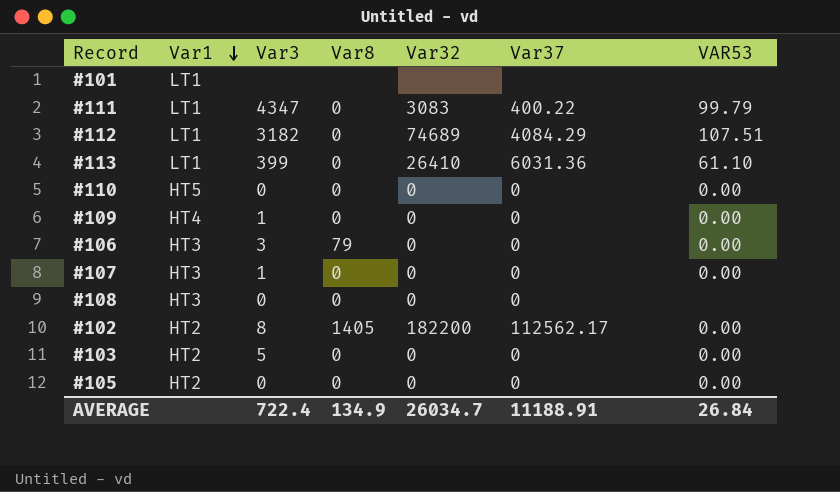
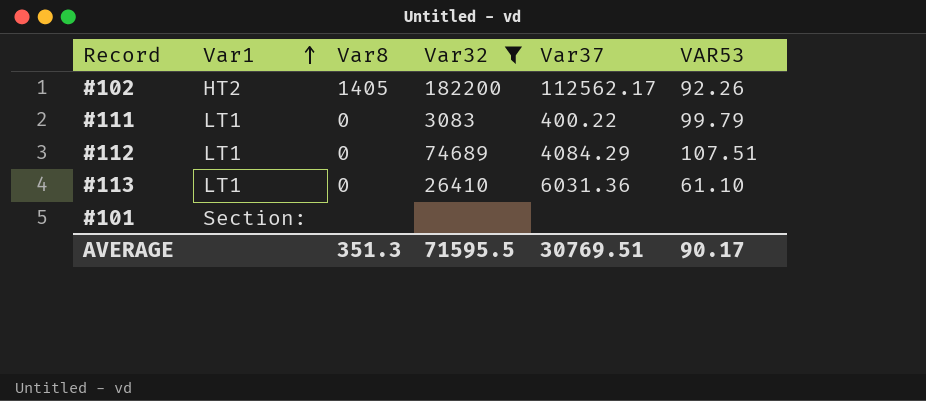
filter: none -> Var32 != 0
row order: Var1 descending -> Var1 ascending
column Var3 | position: 3 -> none
#102 | VAR53: 0.00 -> 92.26
#101 | Var1: LT1 -> Section:
AVERAGE | Var8: 134.9 -> 351.3
AVERAGE | Var32: 26034.7 -> 71595.5
AVERAGE | Var37: 11188.91 -> 30769.51
AVERAGE | VAR53: 26.84 -> 90.17

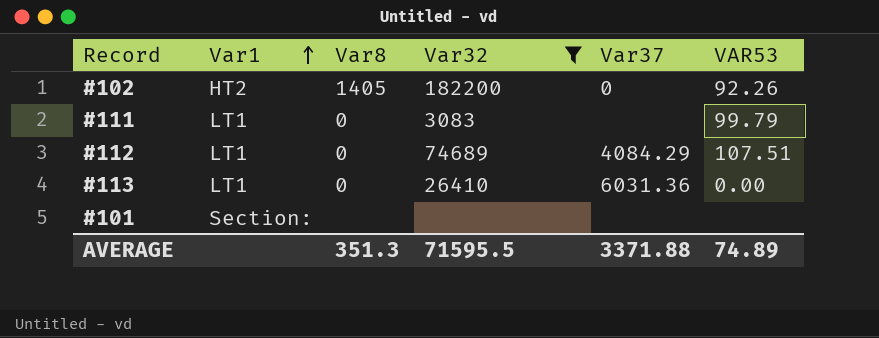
#102 | Var37: 112562.17 -> 0
#111 | Var37: 400.22 -> none
#113 | VAR53: 61.10 -> 0.00
AVERAGE | Var37: 30769.51 -> 3371.88
AVERAGE | VAR53: 90.17 -> 74.89

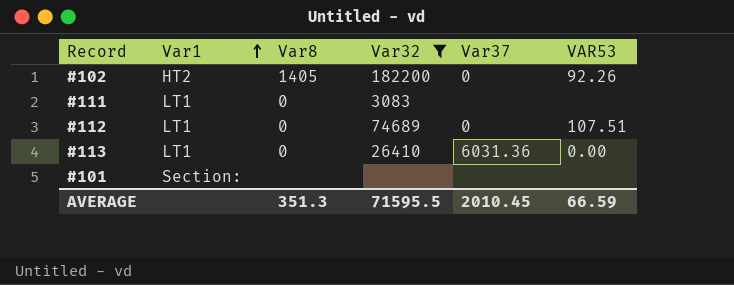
#111 | VAR53: 99.79 -> none
#112 | Var37: 4084.29 -> 0
AVERAGE | Var37: 3371.88 -> 2010.45
AVERAGE | VAR53: 74.89 -> 66.59

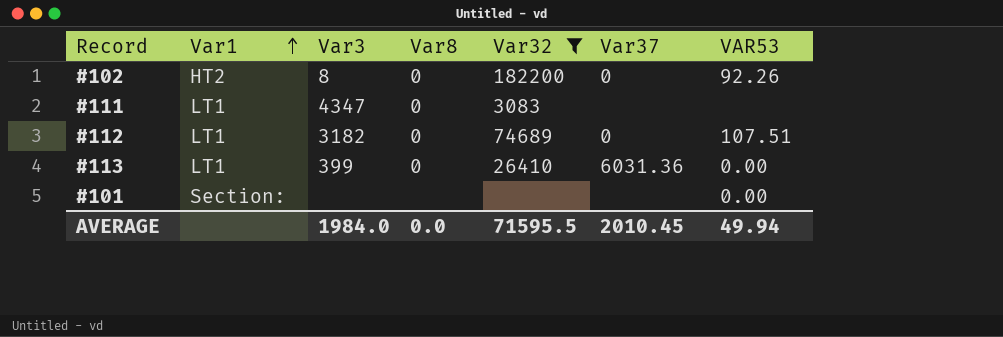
column Var3 | position: none -> 3
#102 | Var8: 1405 -> 0
#101 | VAR53: none -> 0.00
AVERAGE | Var8: 351.3 -> 0.0
AVERAGE | VAR53: 66.59 -> 49.94

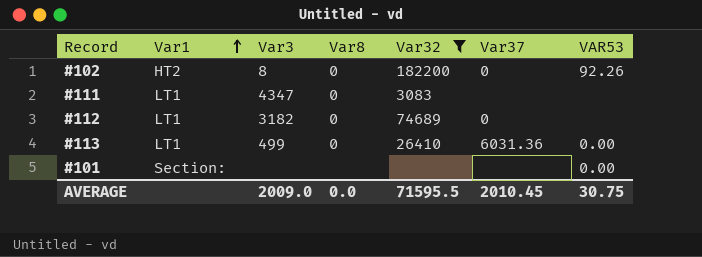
#112 | VAR53: 107.51 -> none
#113 | Var3: 399 -> 499
AVERAGE | Var3: 1984.0 -> 2009.0
AVERAGE | VAR53: 49.94 -> 30.75

